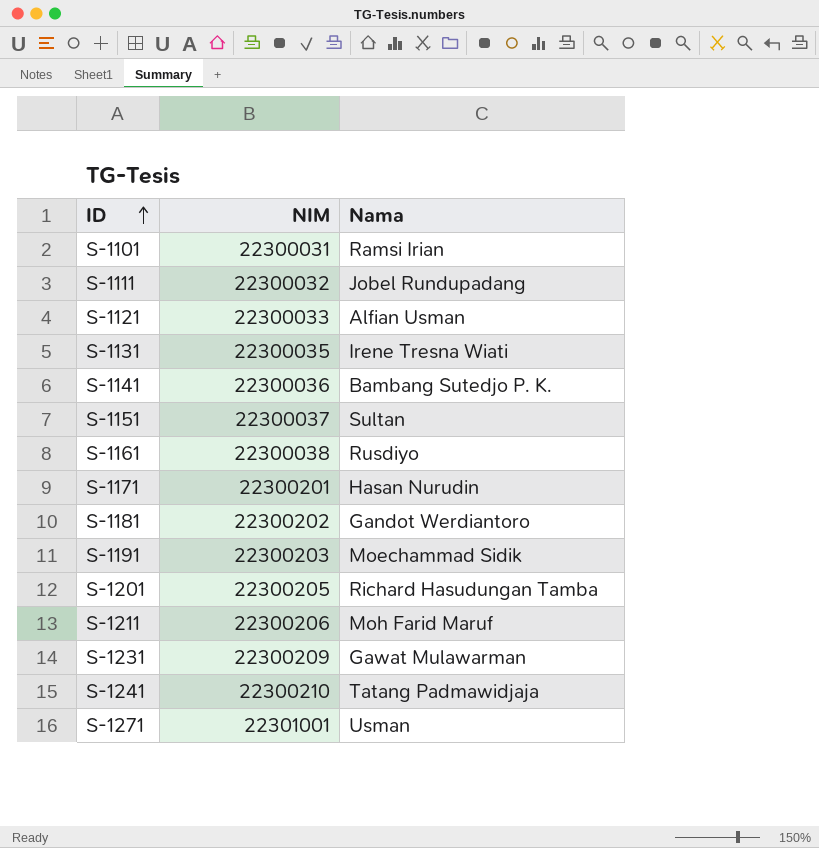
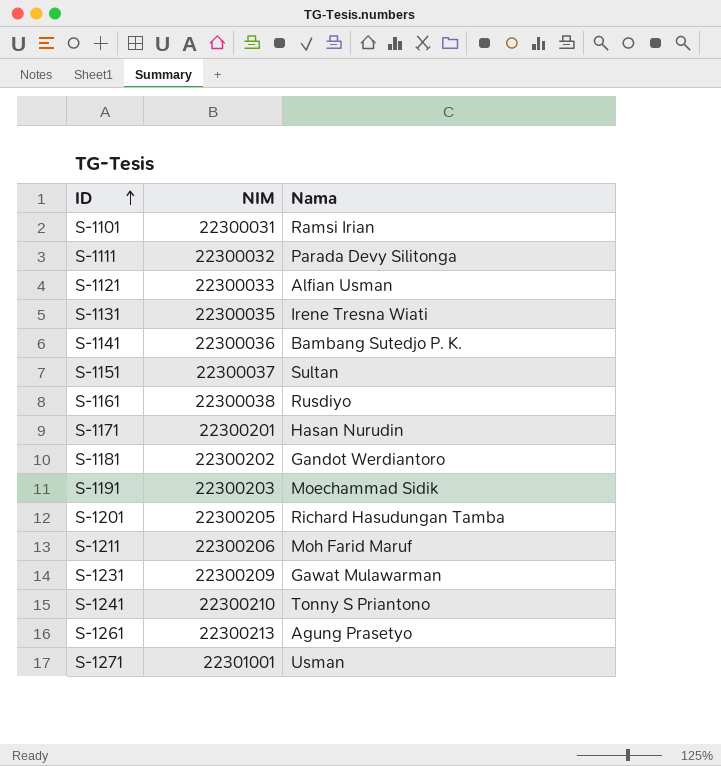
S-1111 | Nama: Jobel Rundupadang -> Parada Devy Silitonga
S-1241 | Nama: Tatang Padmawidjaja -> Tonny S Priantono
row S-1261: none -> 22300213 | Agung Prasetyo

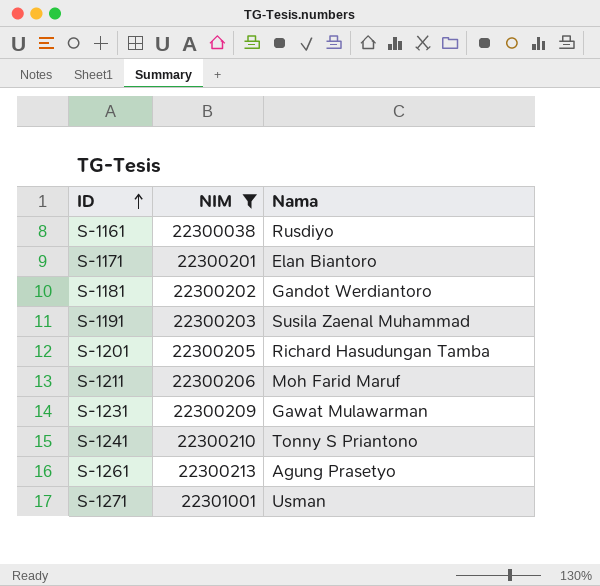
filter: none -> NIM >= 22300038
S-1171 | Nama: Hasan Nurudin -> Elan Biantoro
S-1191 | Nama: Moechammad Sidik -> Susila Zaenal Muhammad

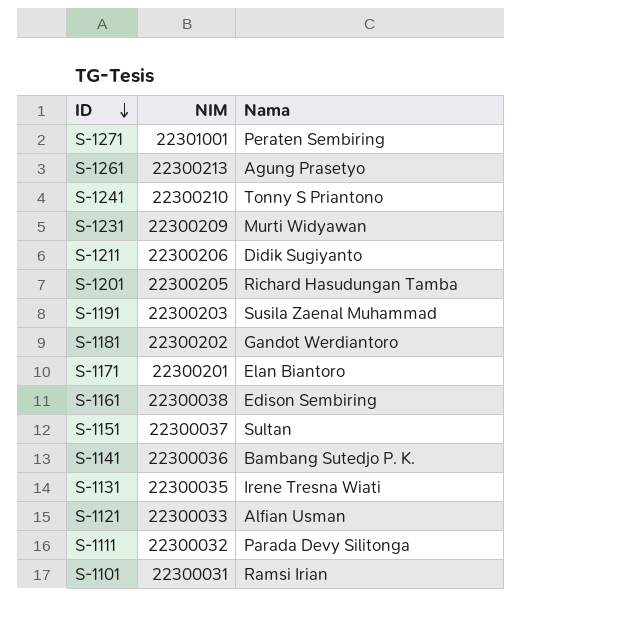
filter: NIM >= 22300038 -> none
row order: ID ascending -> ID descending
S-1271 | Nama: Usman -> Peraten Sembiring
S-1231 | Nama: Gawat Mulawarman -> Murti Widyawan
S-1211 | Nama: Moh Farid Maruf -> Didik Sugiyanto
S-1161 | Nama: Rusdiyo -> Edison Sembiring

